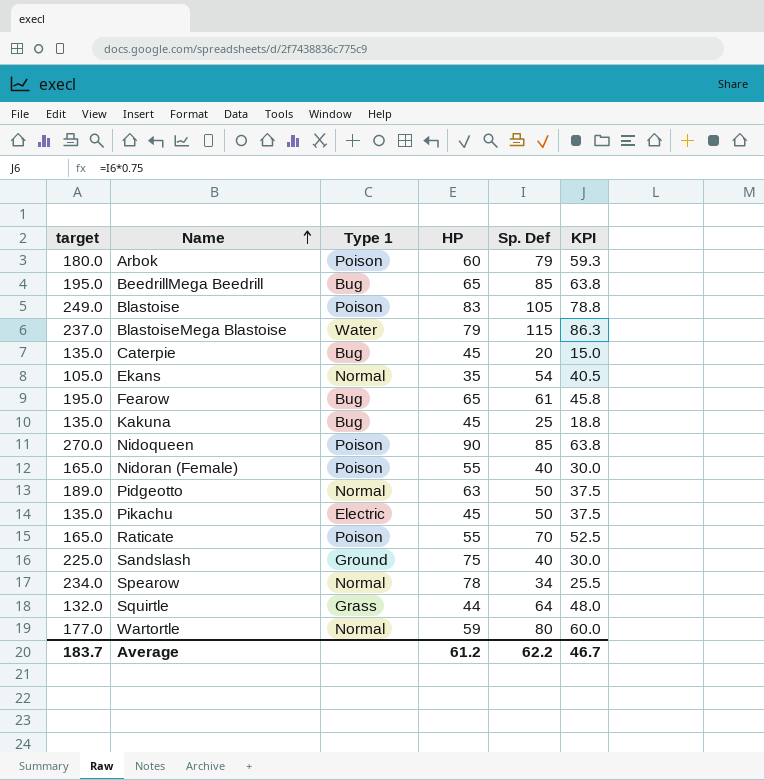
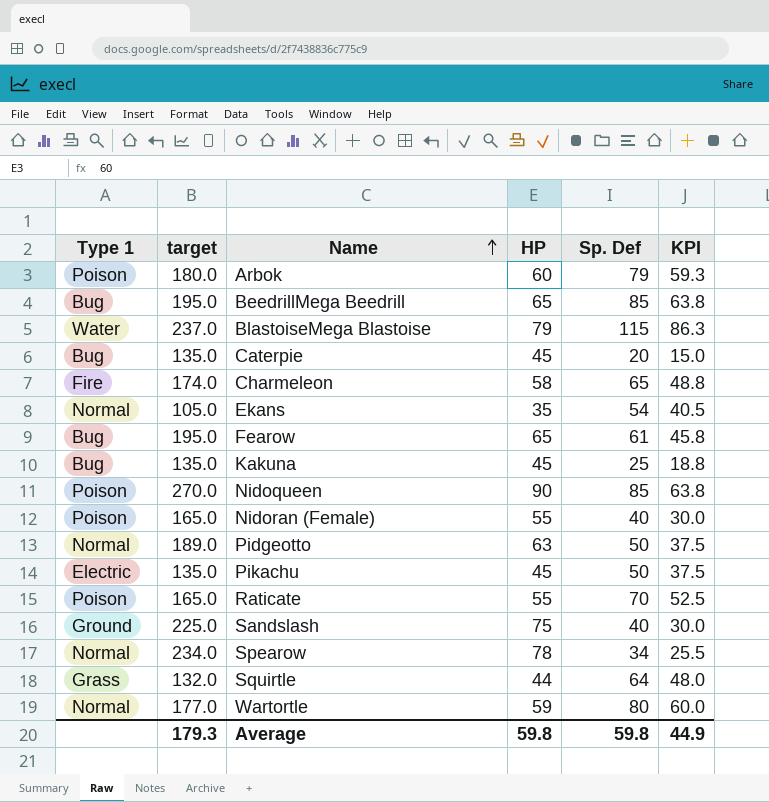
column Type 1 | position: 3 -> 1
row Blastoise: 249.0 | Poison | 83 | 105 | 78.8 -> none
row Charmeleon: none -> Fire | 174.0 | 58 | 65 | 48.8
Average | target: 183.7 -> 179.3
Average | HP: 61.2 -> 59.8
Average | Sp. Def: 62.2 -> 59.8
Average | KPI: 46.7 -> 44.9

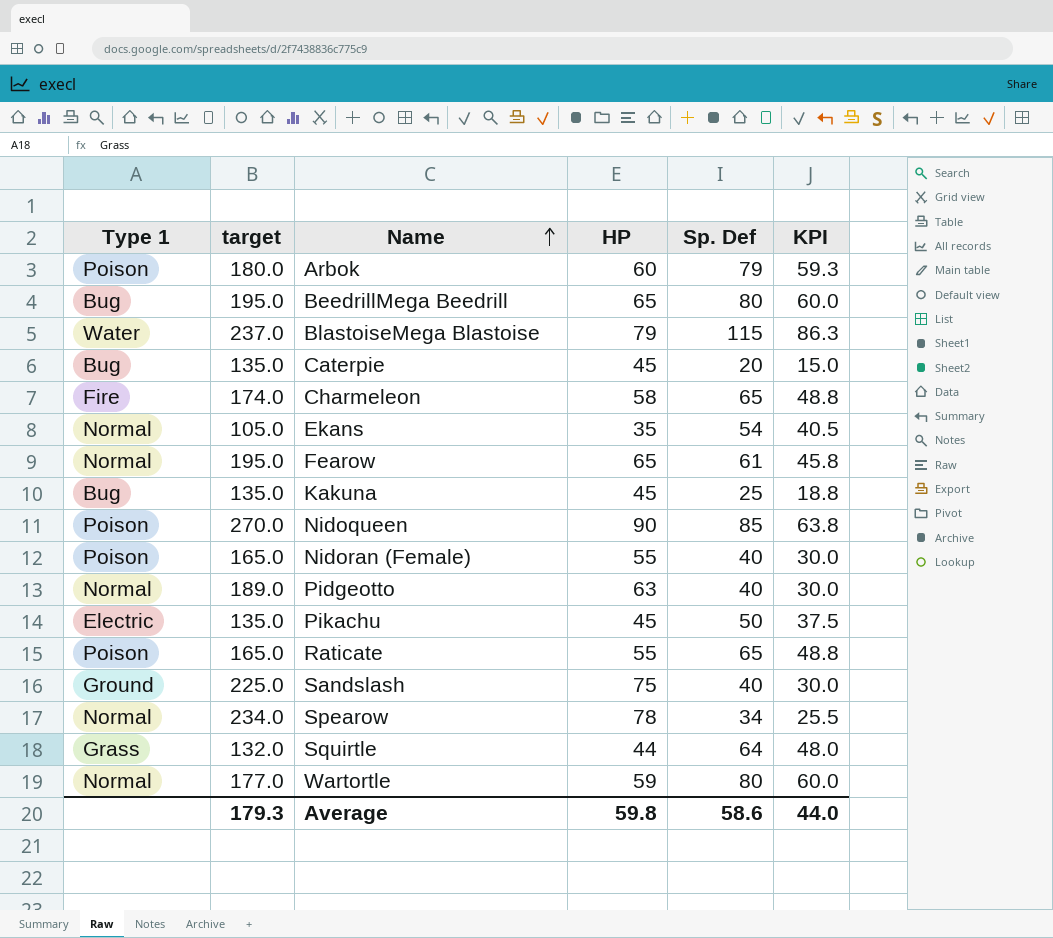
BeedrillMega Beedrill | Sp. Def: 85 -> 80
BeedrillMega Beedrill | KPI: 63.8 -> 60.0
Fearow | Type 1: Bug -> Normal
Pidgeotto | Sp. Def: 50 -> 40
Pidgeotto | KPI: 37.5 -> 30.0
Raticate | Sp. Def: 70 -> 65
Raticate | KPI: 52.5 -> 48.8
Average | Sp. Def: 59.8 -> 58.6
Average | KPI: 44.9 -> 44.0

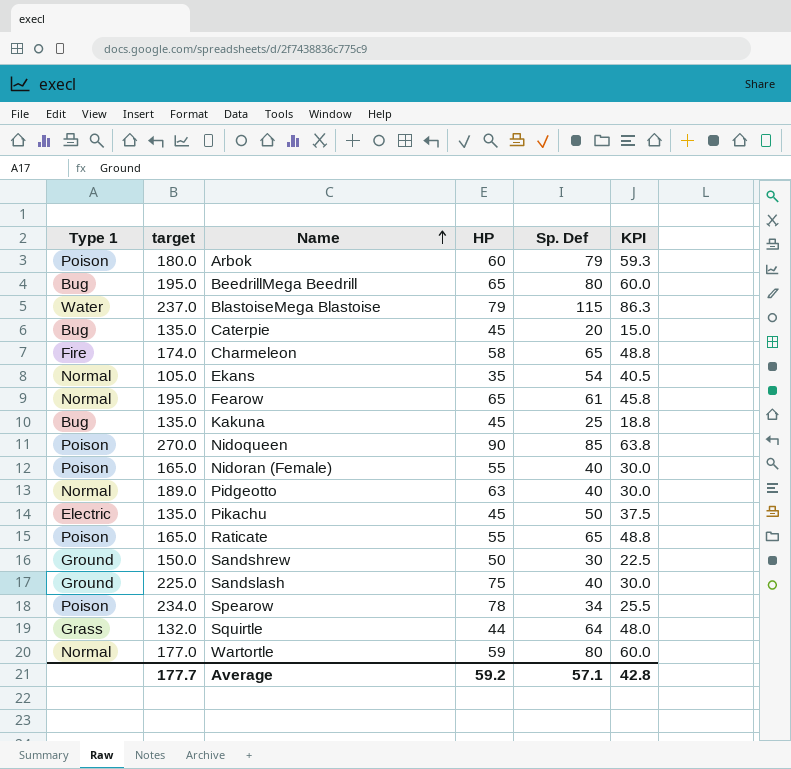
row Sandshrew: none -> Ground | 150.0 | 50 | 30 | 22.5
Spearow | Type 1: Normal -> Poison
Average | target: 179.3 -> 177.7
Average | HP: 59.8 -> 59.2
Average | Sp. Def: 58.6 -> 57.1
Average | KPI: 44.0 -> 42.8

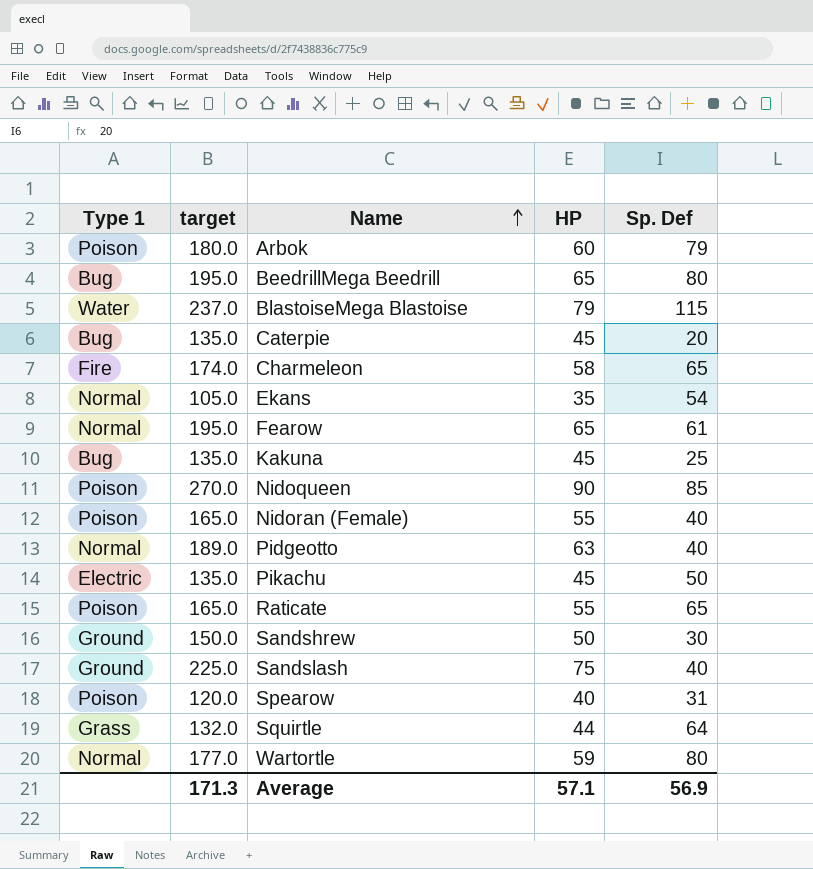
column KPI | formula: [Sp. Def] * 0.75 -> none
Spearow | target: 234.0 -> 120.0
Spearow | HP: 78 -> 40
Spearow | Sp. Def: 34 -> 31
Average | target: 177.7 -> 171.3
Average | HP: 59.2 -> 57.1
Average | Sp. Def: 57.1 -> 56.9

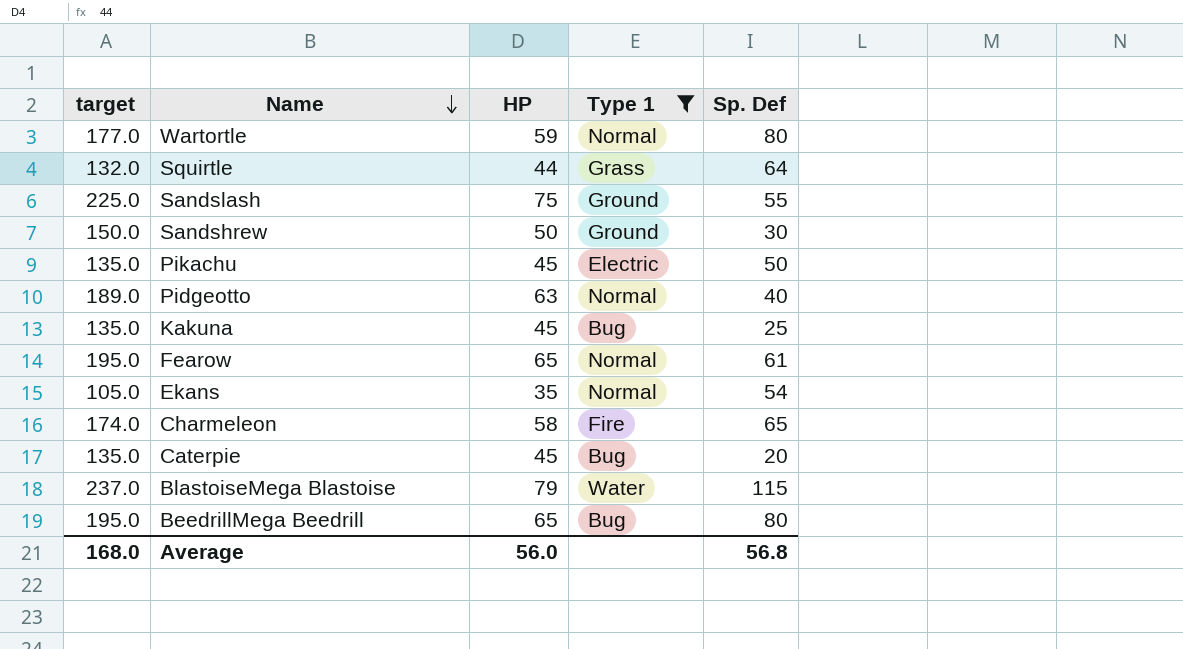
filter: none -> Type 1 != Poison
row order: Name ascending -> Name descending
column Type 1 | position: 1 -> 4
Sandslash | Sp. Def: 40 -> 55
Average | target: 171.3 -> 168.0
Average | HP: 57.1 -> 56.0
Average | Sp. Def: 56.9 -> 56.8

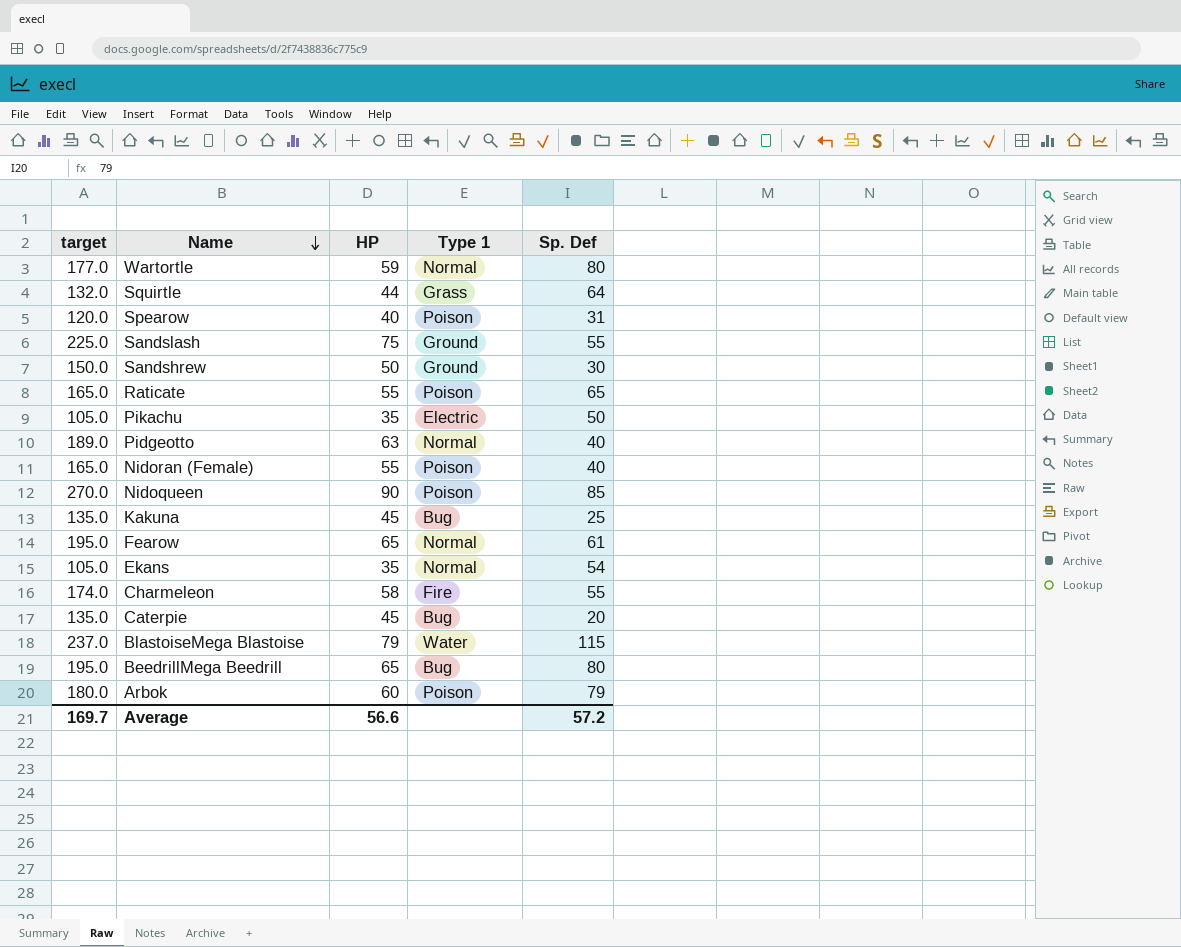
filter: Type 1 != Poison -> none
Pikachu | target: 135.0 -> 105.0
Pikachu | HP: 45 -> 35
Charmeleon | Sp. Def: 65 -> 55
Average | target: 168.0 -> 169.7
Average | HP: 56.0 -> 56.6
Average | Sp. Def: 56.8 -> 57.2

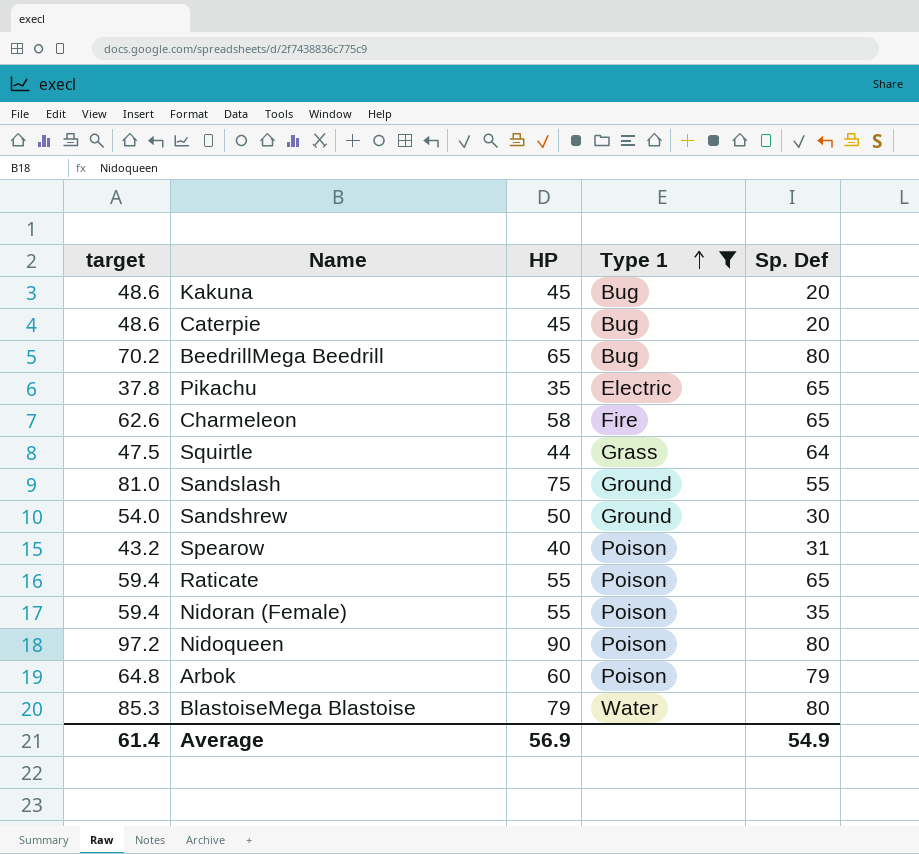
filter: none -> Type 1 != Normal
row order: Name descending -> Type 1 ascending
column target | formula: [HP] * 3 -> [HP] * 1.08
Kakuna | Sp. Def: 25 -> 20
Pikachu | Sp. Def: 50 -> 65
Charmeleon | Sp. Def: 55 -> 65
Nidoran (Female) | Sp. Def: 40 -> 35
Nidoqueen | Sp. Def: 85 -> 80
BlastoiseMega Blastoise | Sp. Def: 115 -> 80
Average | target: 169.7 -> 61.4
Average | HP: 56.6 -> 56.9
Average | Sp. Def: 57.2 -> 54.9

